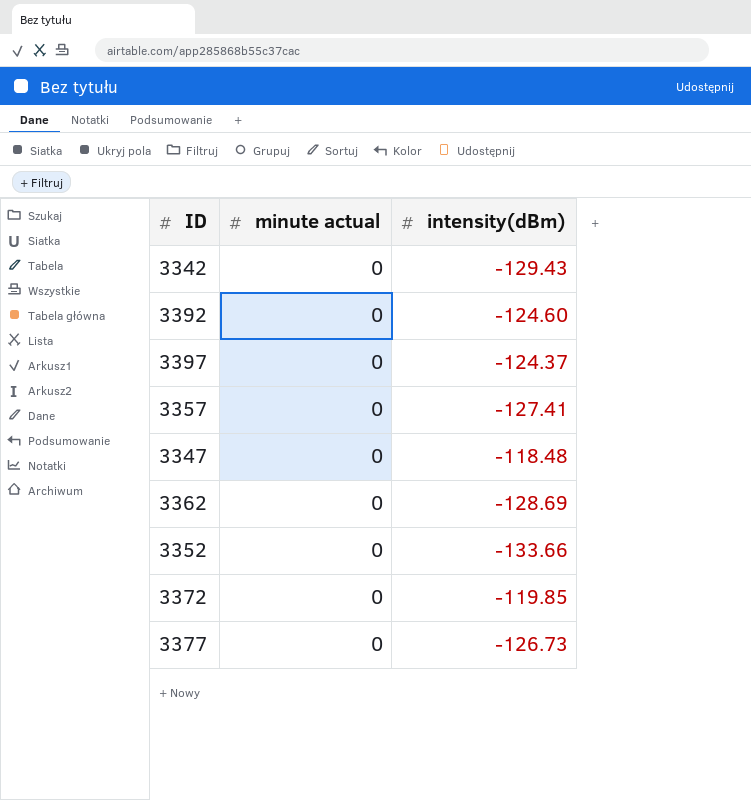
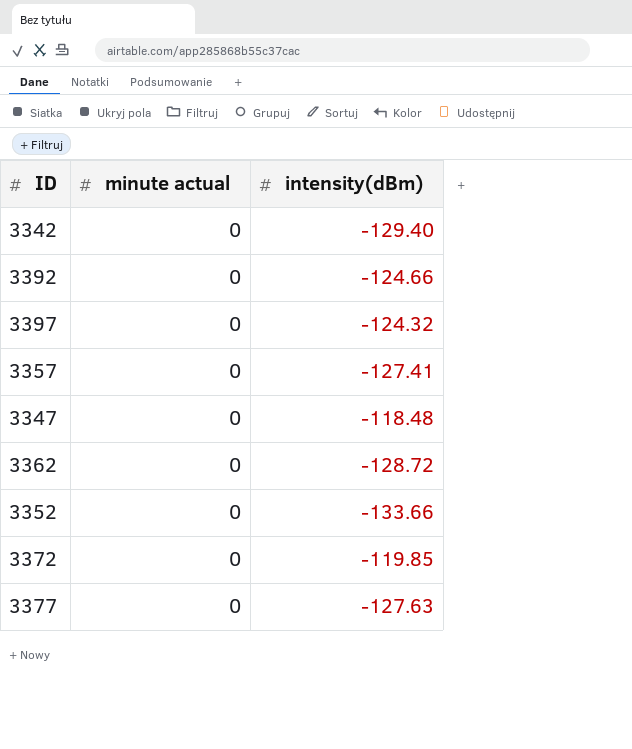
3342 | intensity(dBm): -129.43 -> -129.40
3392 | intensity(dBm): -124.60 -> -124.66
3397 | intensity(dBm): -124.37 -> -124.32
3362 | intensity(dBm): -128.69 -> -128.72
3377 | intensity(dBm): -126.73 -> -127.63

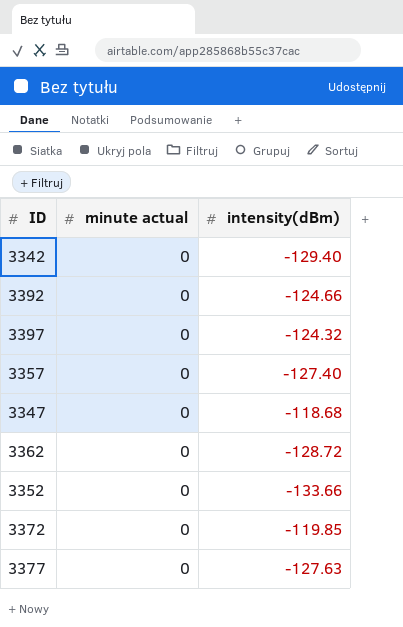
3357 | intensity(dBm): -127.41 -> -127.40
3347 | intensity(dBm): -118.48 -> -118.68

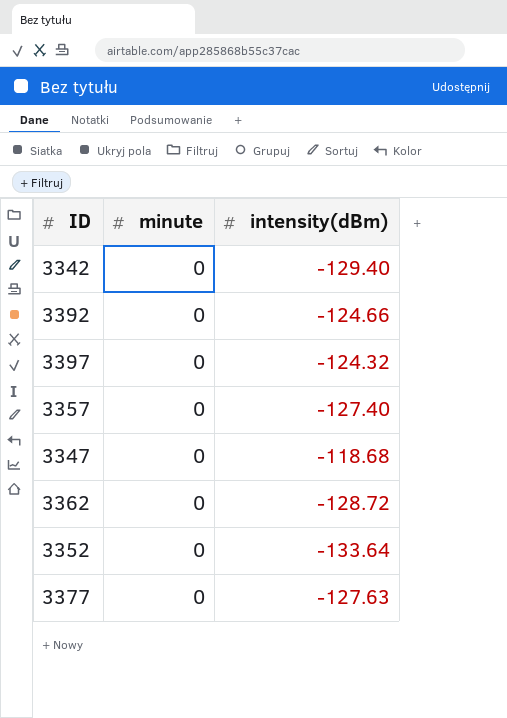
column name: minute actual -> minute
row 3372: 0 | -119.85 -> none
3352 | intensity(dBm): -133.66 -> -133.64

